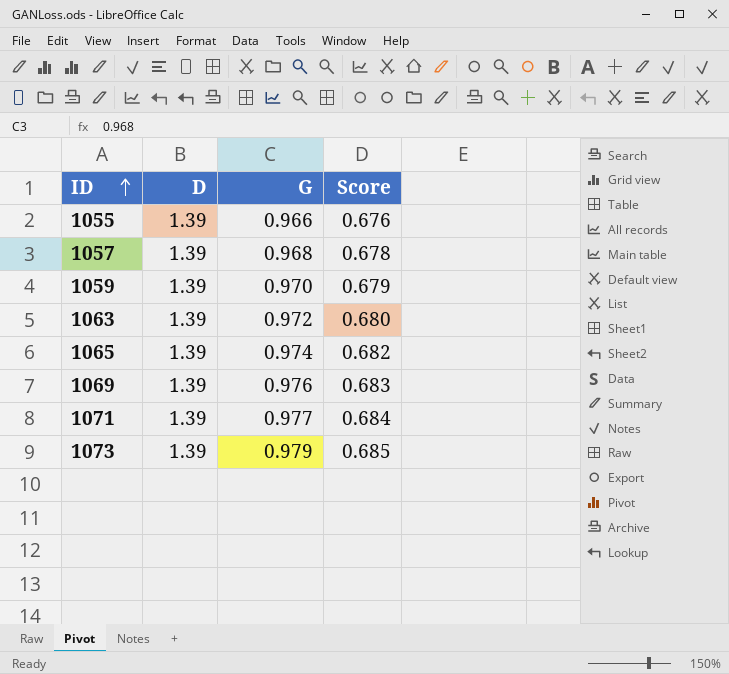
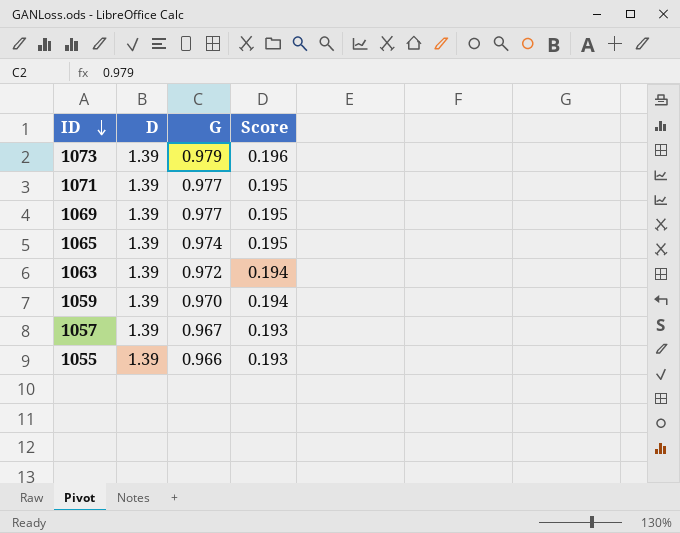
row order: ID ascending -> ID descending
column Score | formula: [G] * 0.7 -> [G] * 0.2
1069 | G: 0.976 -> 0.977
1057 | G: 0.968 -> 0.967

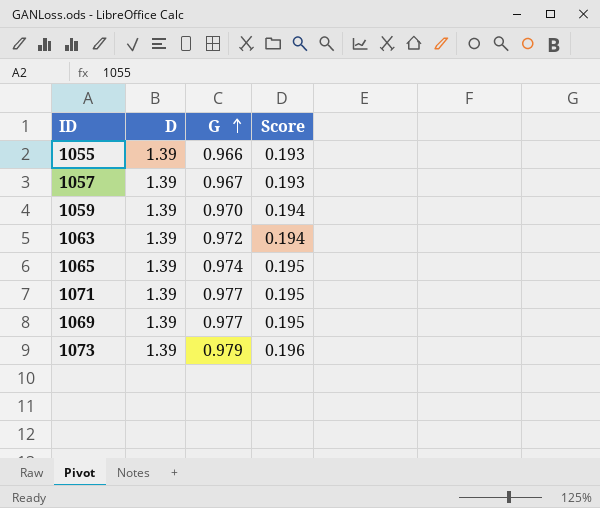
row order: ID descending -> G ascending

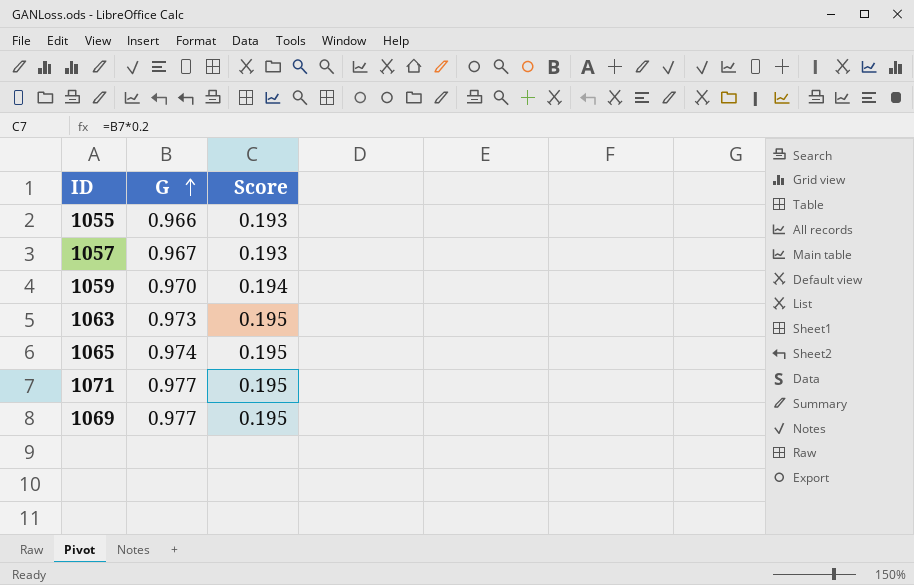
column D | position: 2 -> none
row 1073: 1.39 | 0.979 | 0.196 -> none
1063 | G: 0.972 -> 0.973
1063 | Score: 0.194 -> 0.195

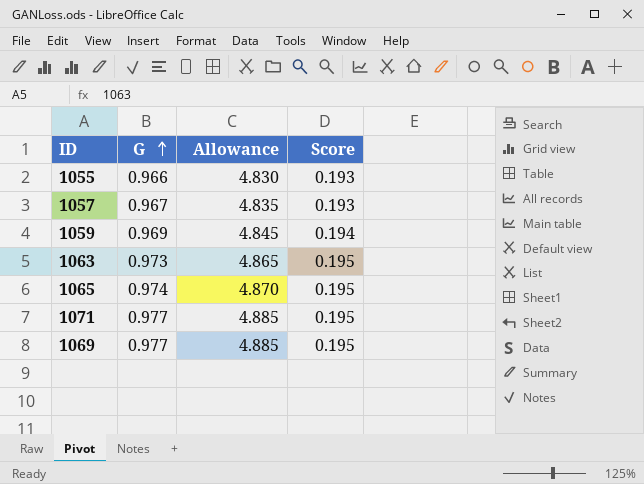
column Allowance | formula: none -> [G] * 5
1059 | G: 0.970 -> 0.969

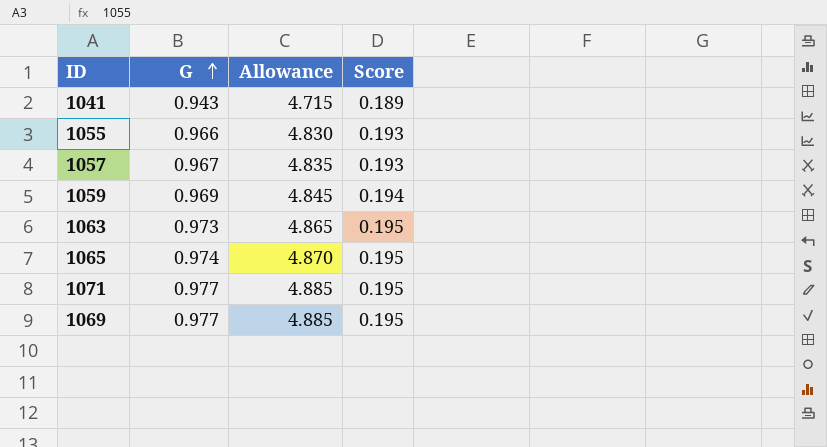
row 1041: none -> 0.943 | 4.715 | 0.189

